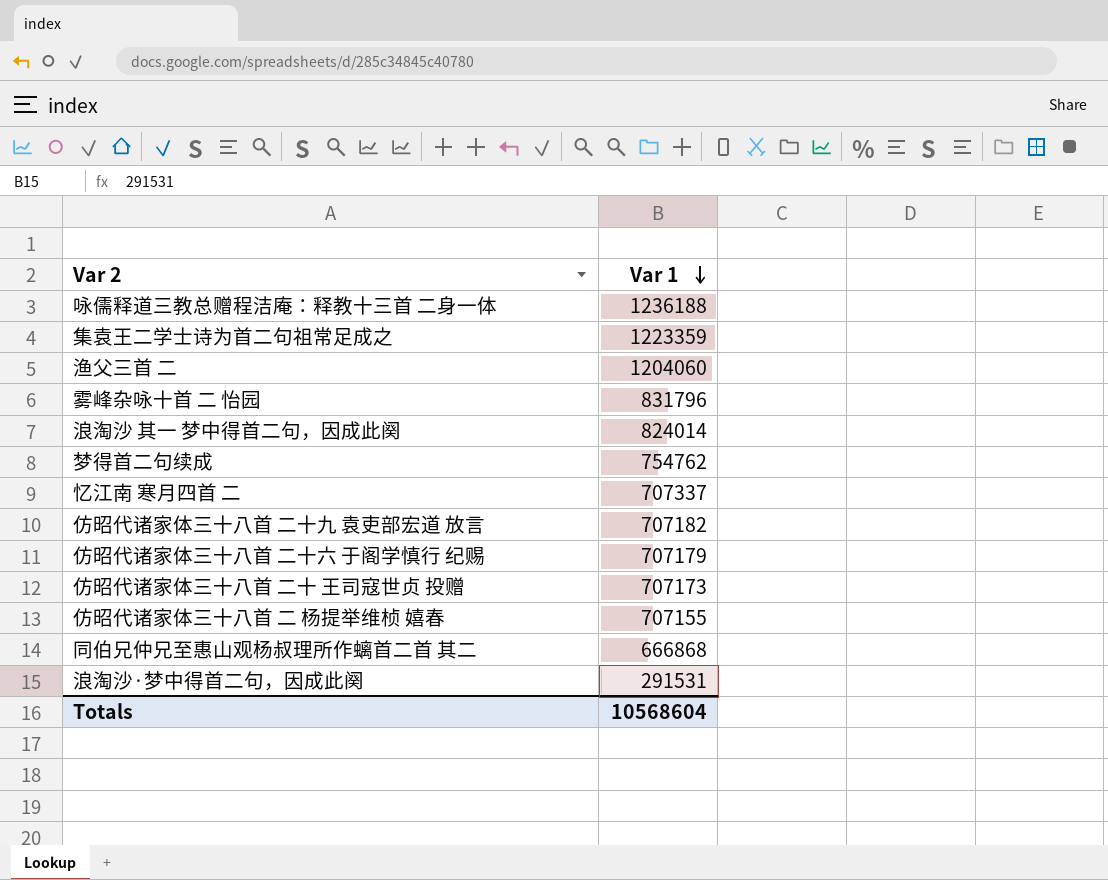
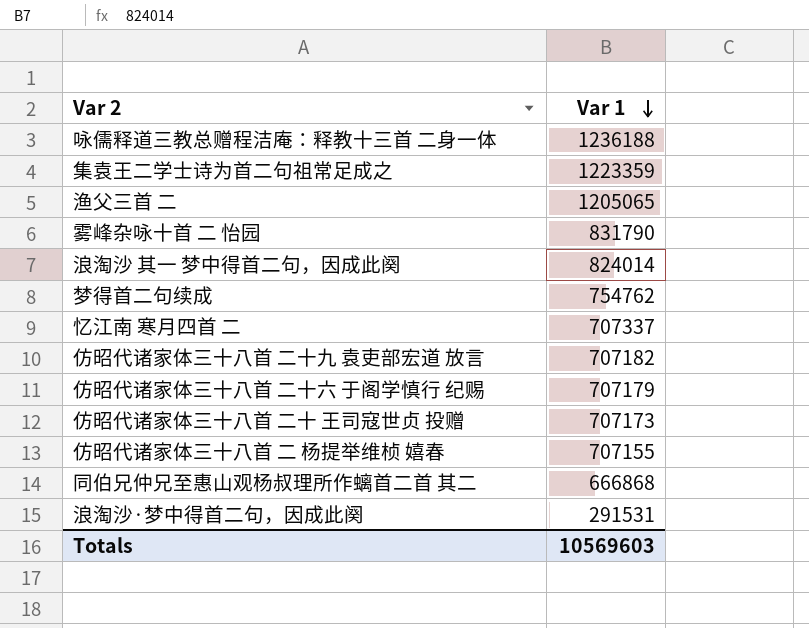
渔父三首 二 | Var 1: 1204060 -> 1205065
雾峰杂咏十首 二 怡园 | Var 1: 831796 -> 831790
Totals | Var 1: 10568604 -> 10569603

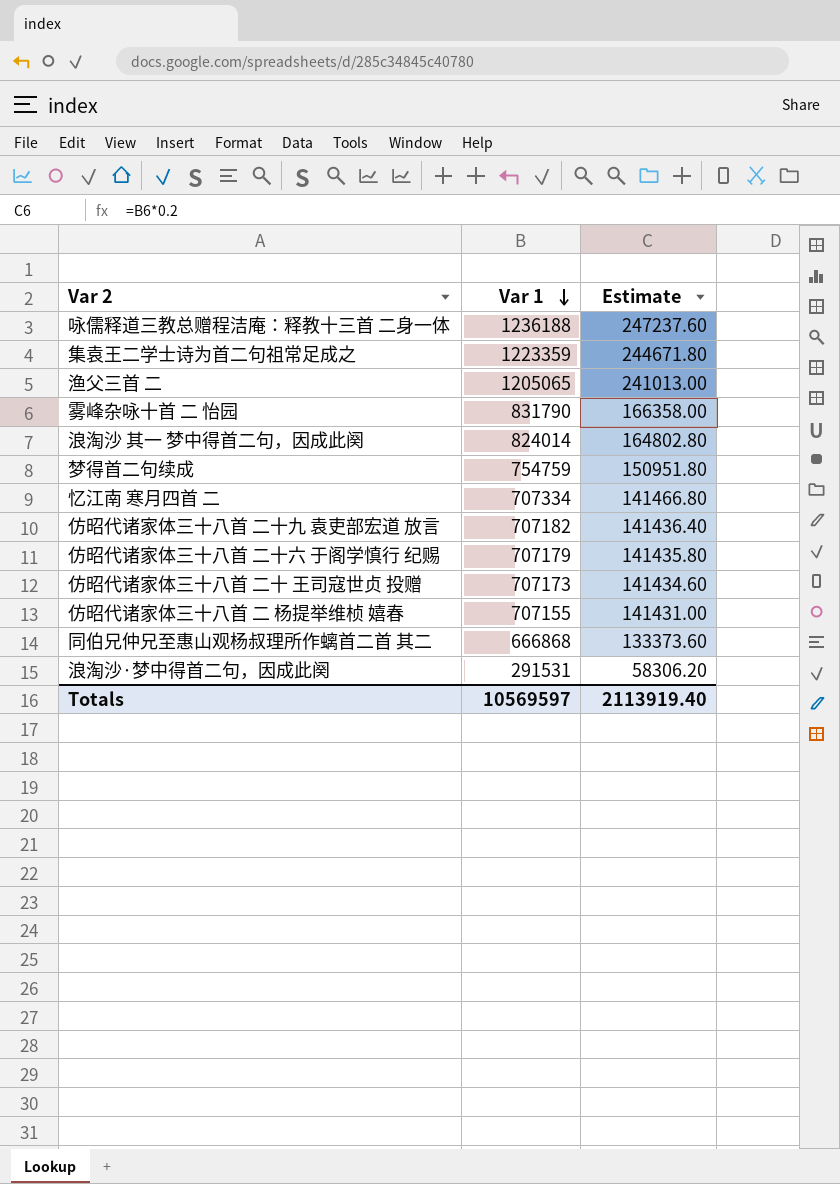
column Estimate | formula: none -> [Var 1] * 0.2
梦得首二句续成 | Var 1: 754762 -> 754759
忆江南 寒月四首 二 | Var 1: 707337 -> 707334
Totals | Var 1: 10569603 -> 10569597

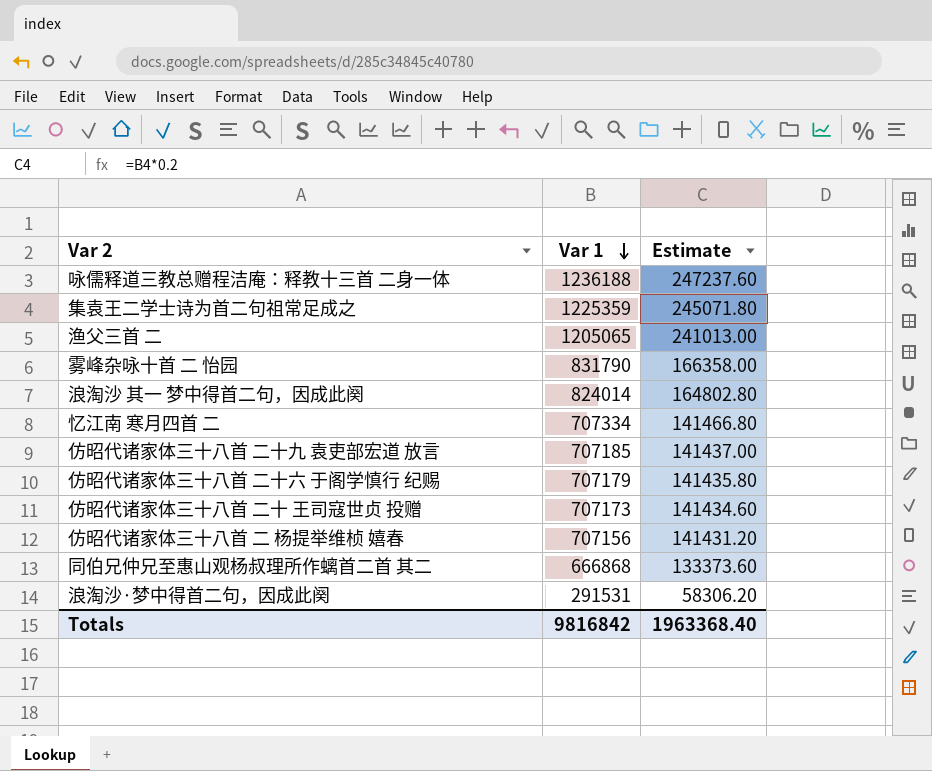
row 梦得首二句续成: 754759 | 150951.80 -> none
集袁王二学士诗为首二句祖常足成之 | Var 1: 1223359 -> 1225359
集袁王二学士诗为首二句祖常足成之 | Estimate: 244671.80 -> 245071.80
仿昭代诸家体三十八首 二十九 袁吏部宏道 放言 | Var 1: 707182 -> 707185
仿昭代诸家体三十八首 二十九 袁吏部宏道 放言 | Estimate: 141436.40 -> 141437.00
仿昭代诸家体三十八首 二 杨提举维桢 嬉春 | Var 1: 707155 -> 707156
仿昭代诸家体三十八首 二 杨提举维桢 嬉春 | Estimate: 141431.00 -> 141431.20
Totals | Var 1: 10569597 -> 9816842
Totals | Estimate: 2113919.40 -> 1963368.40

